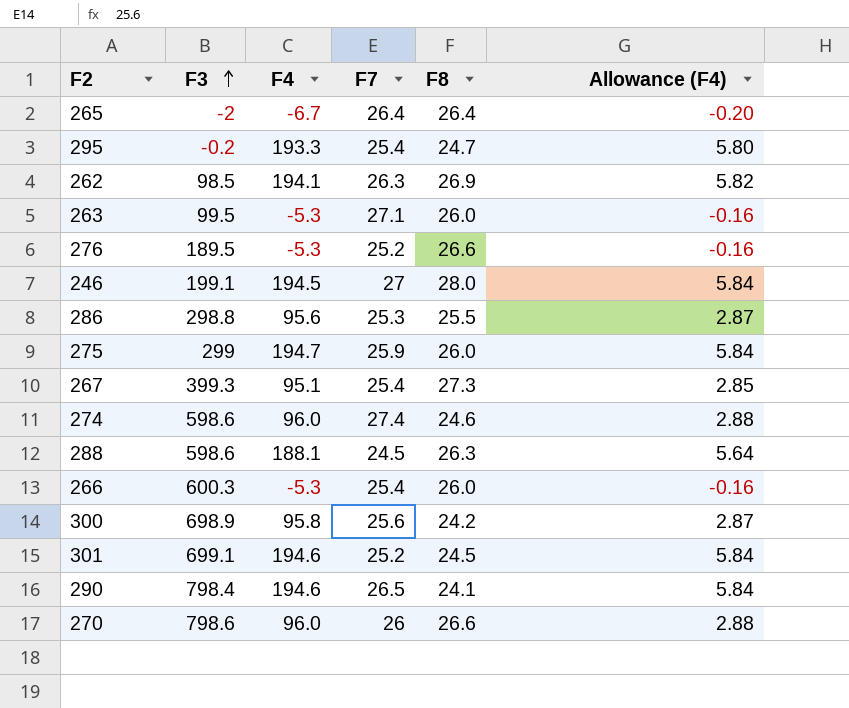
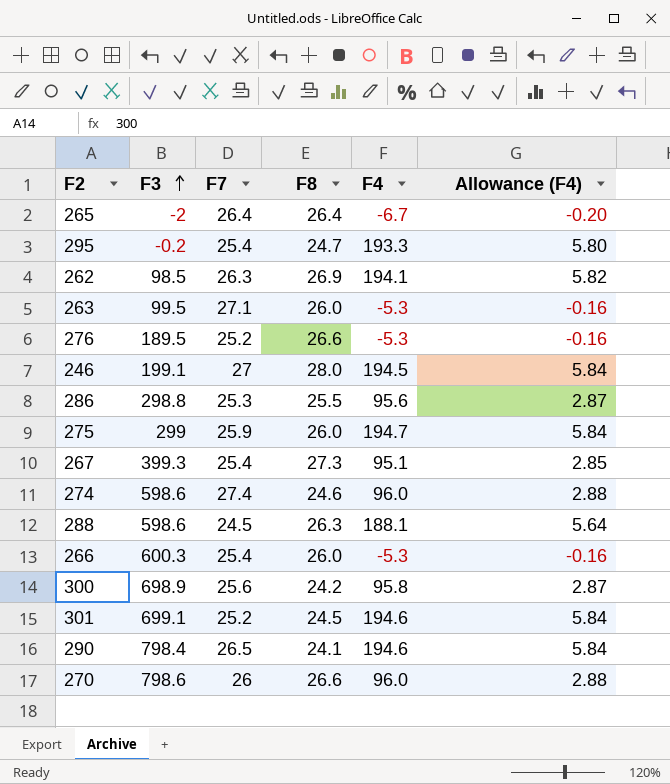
column F4 | position: 3 -> 5

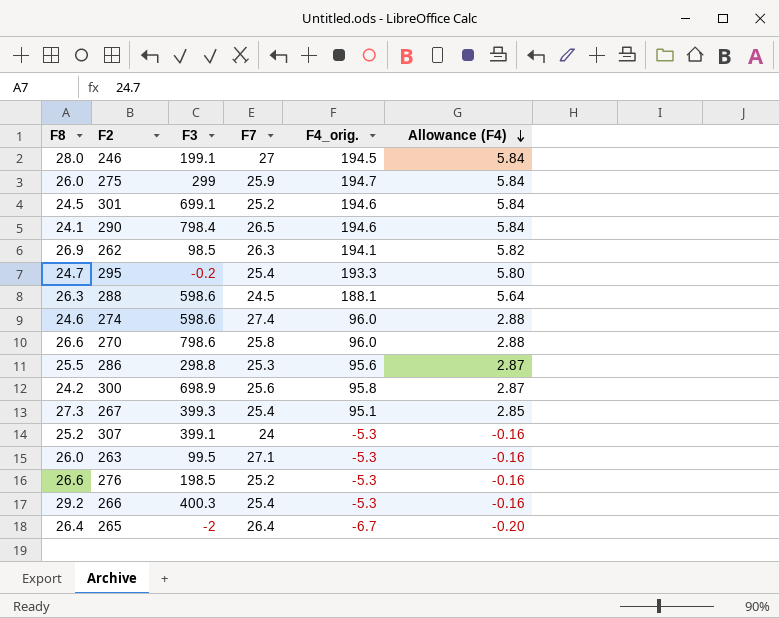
row order: F3 ascending -> Allowance (F4) descending
column F8 | position: 4 -> 1
column name: F4 -> F4_orig.
270 | F7: 26 -> 25.8
row 307: none -> 25.2 | 399.1 | 24 | -5.3 | -0.16
276 | F3: 189.5 -> 198.5
266 | F8: 26.0 -> 29.2
266 | F3: 600.3 -> 400.3

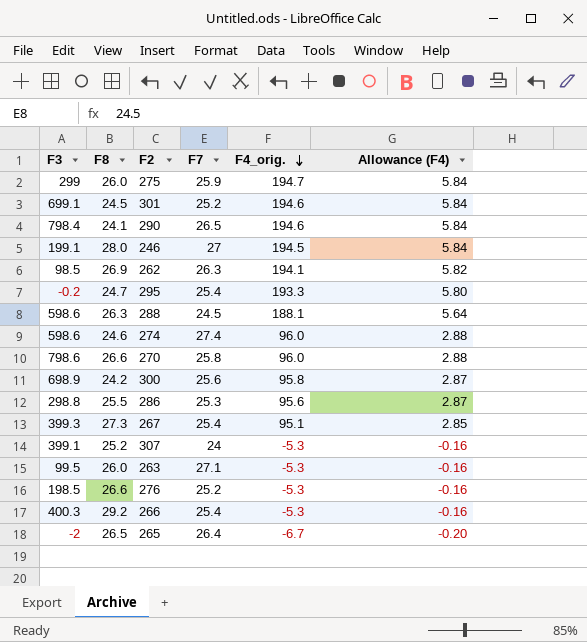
row order: Allowance (F4) descending -> F4_orig. descending
column F3 | position: 3 -> 1
265 | F8: 26.4 -> 26.5

